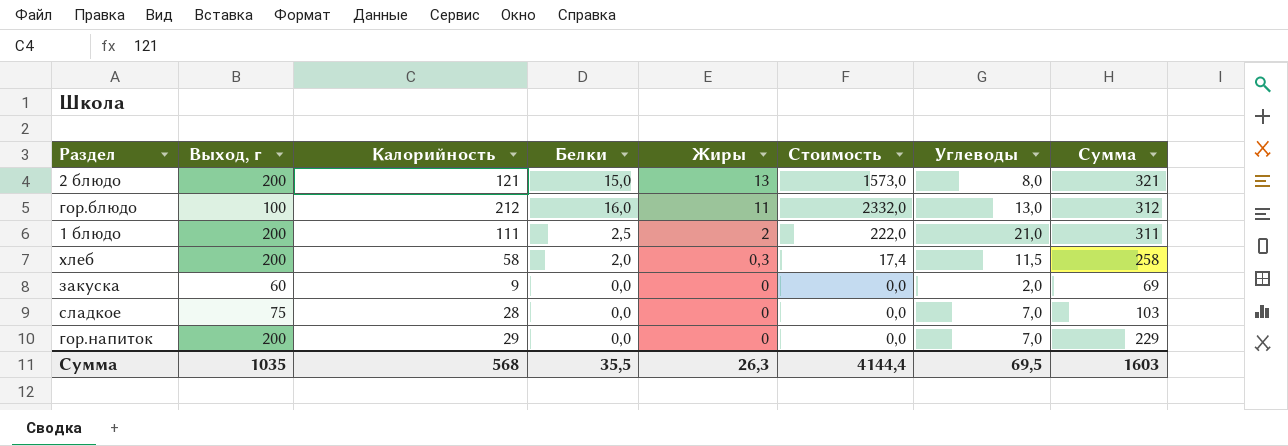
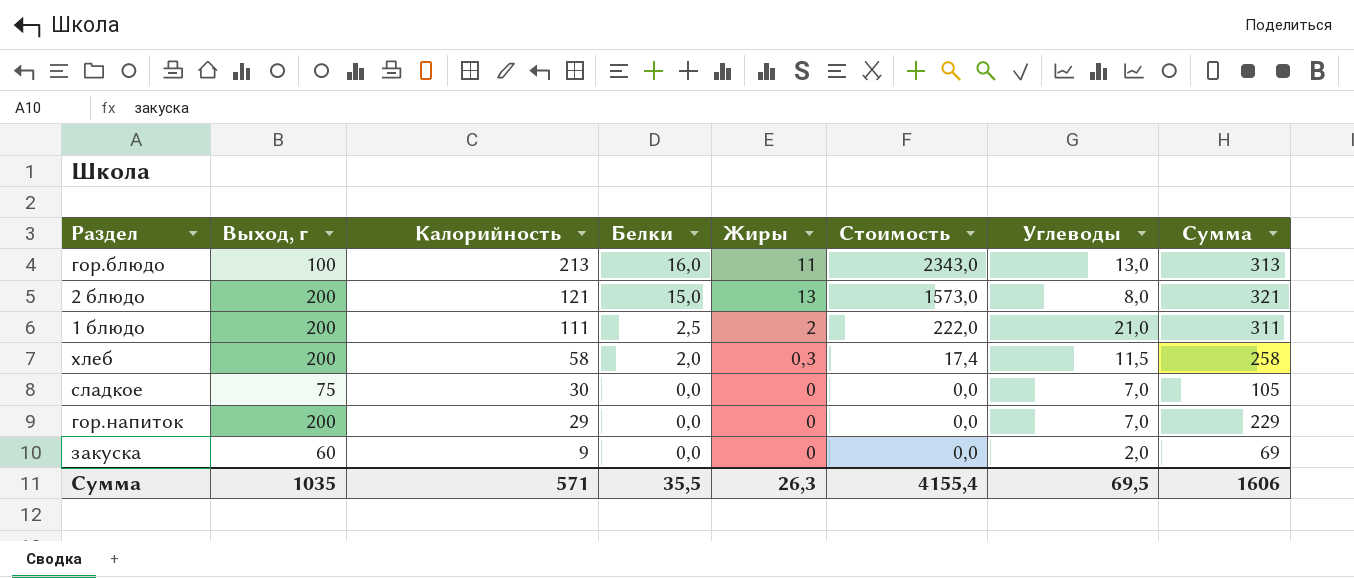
row order: Жиры descending -> Калорийность descending
гор.блюдо | Калорийность: 212 -> 213
гор.блюдо | Стоимость: 2332,0 -> 2343,0
гор.блюдо | Сумма: 312 -> 313
сладкое | Калорийность: 28 -> 30
сладкое | Сумма: 103 -> 105
Сумма | Калорийность: 568 -> 571
Сумма | Стоимость: 4144,4 -> 4155,4
Сумма | Сумма: 1603 -> 1606

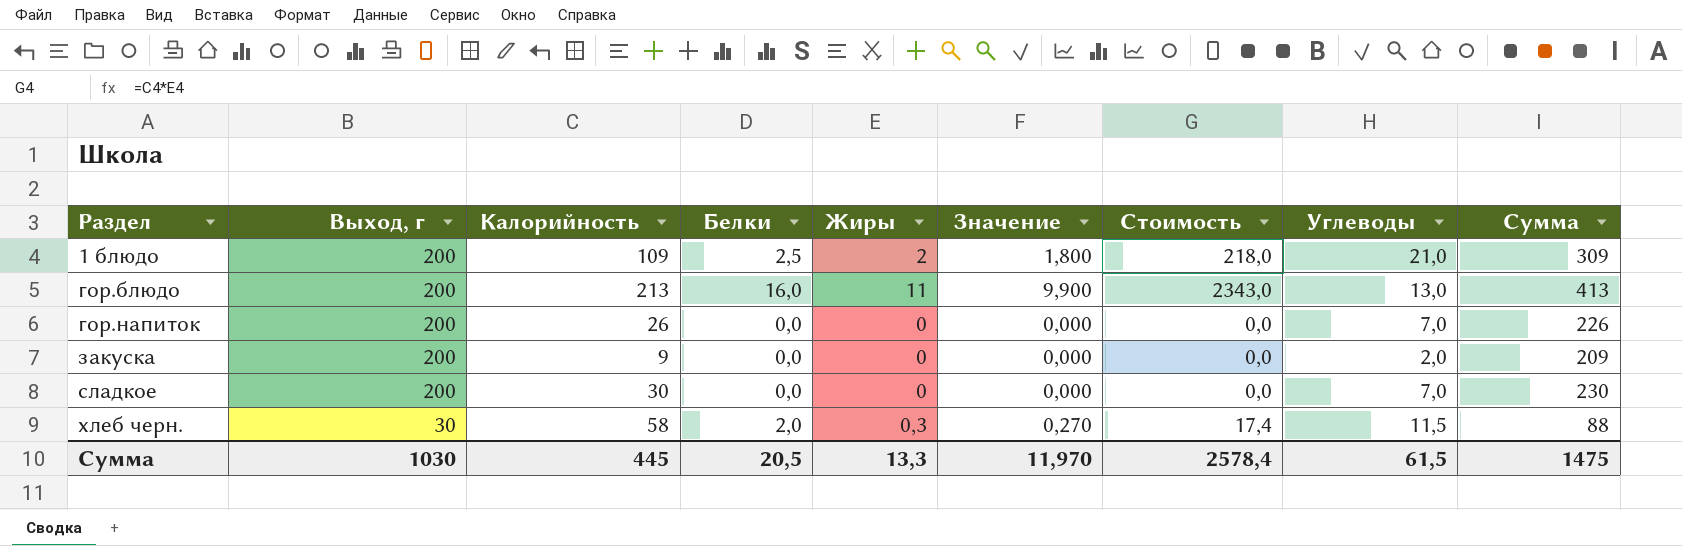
row order: Калорийность descending -> Раздел ascending
column Значение | formula: none -> [Жиры] * 0,9
row 2 блюдо: 200 | 121 | 15,0 | 13 | 1573,0 | 8,0 | 321 -> none
row хлеб: 200 | 58 | 2,0 | 0,3 | 17,4 | 11,5 | 258 -> none
1 блюдо | Калорийность: 111 -> 109
1 блюдо | Стоимость: 222,0 -> 218,0
1 блюдо | Сумма: 311 -> 309
гор.блюдо | Выход, г: 100 -> 200
гор.блюдо | Сумма: 313 -> 413
гор.напиток | Калорийность: 29 -> 26
гор.напиток | Сумма: 229 -> 226
закуска | Выход, г: 60 -> 200
закуска | Сумма: 69 -> 209
сладкое | Выход, г: 75 -> 200
сладкое | Сумма: 105 -> 230
row хлеб черн.: none -> 30 | 58 | 2,0 | 0,3 | 0,270 | 17,4 | 11,5 | 88
Сумма | Выход, г: 1035 -> 1030
Сумма | Калорийность: 571 -> 445
Сумма | Белки: 35,5 -> 20,5
Сумма | Жиры: 26,3 -> 13,3
Сумма | Стоимость: 4155,4 -> 2578,4
Сумма | Углеводы: 69,5 -> 61,5
Сумма | Сумма: 1606 -> 1475

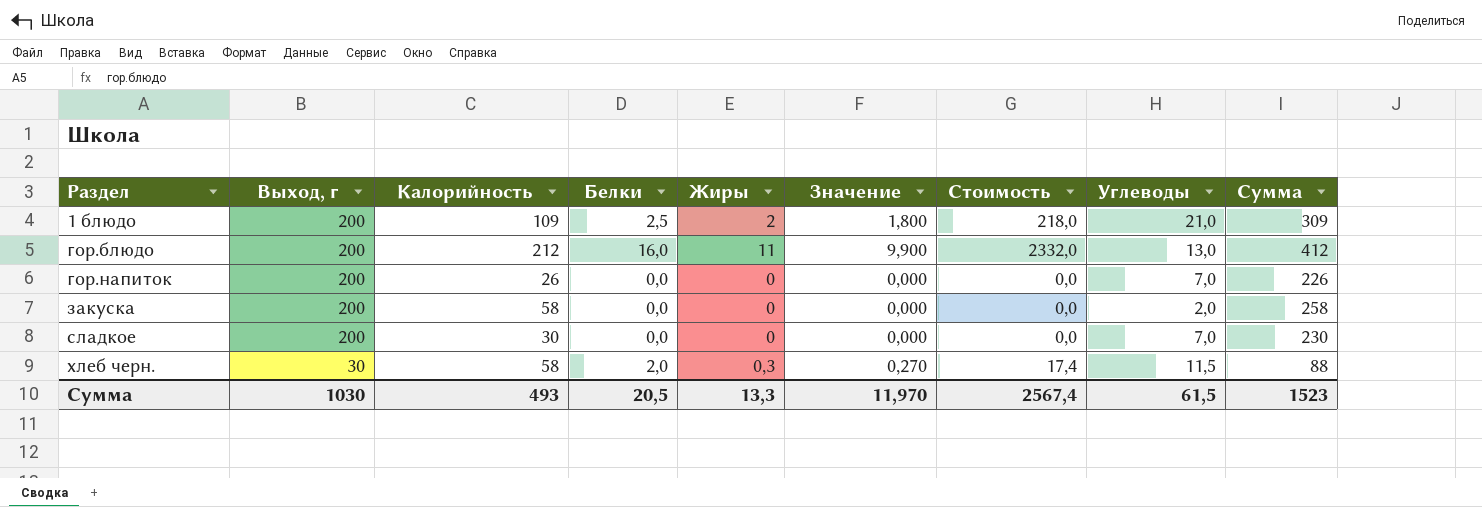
гор.блюдо | Калорийность: 213 -> 212
гор.блюдо | Стоимость: 2343,0 -> 2332,0
гор.блюдо | Сумма: 413 -> 412
закуска | Калорийность: 9 -> 58
закуска | Сумма: 209 -> 258
Сумма | Калорийность: 445 -> 493
Сумма | Стоимость: 2578,4 -> 2567,4
Сумма | Сумма: 1475 -> 1523

